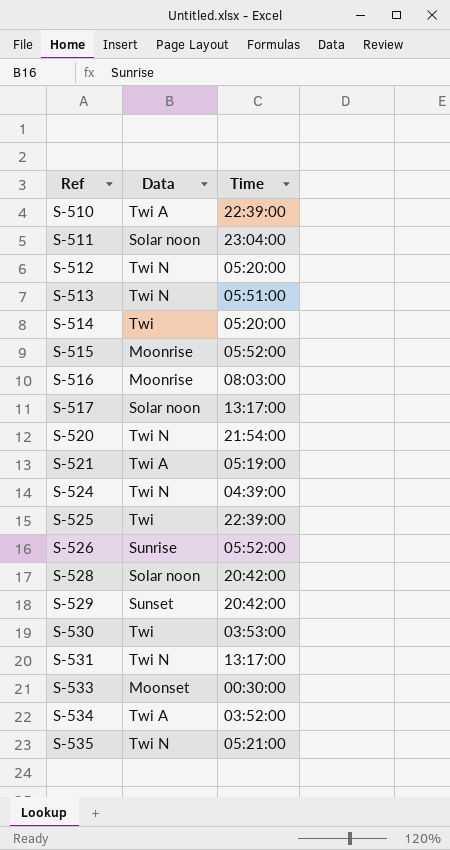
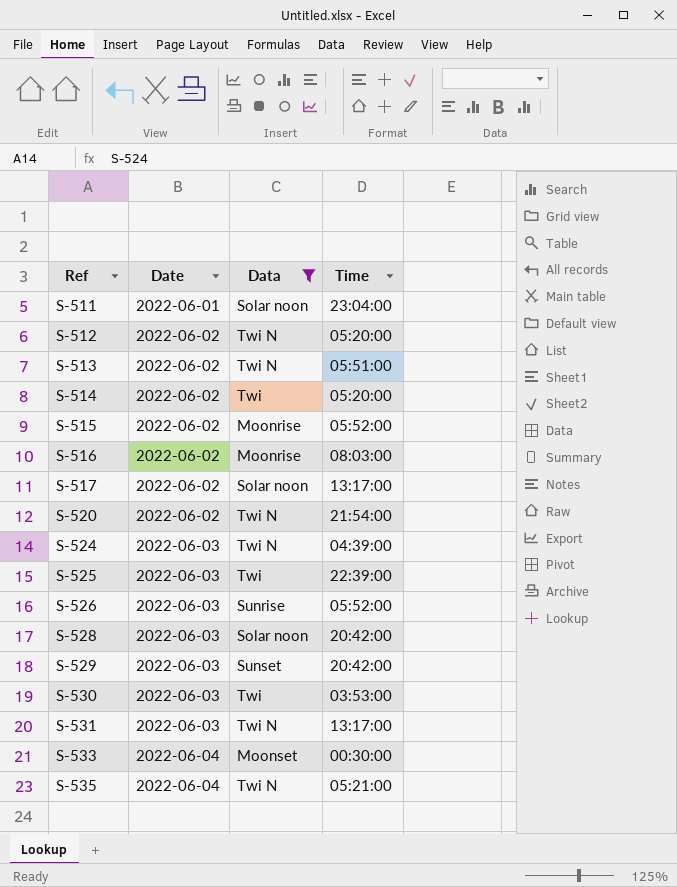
filter: none -> Data != Twi A
column Date | position: none -> 2

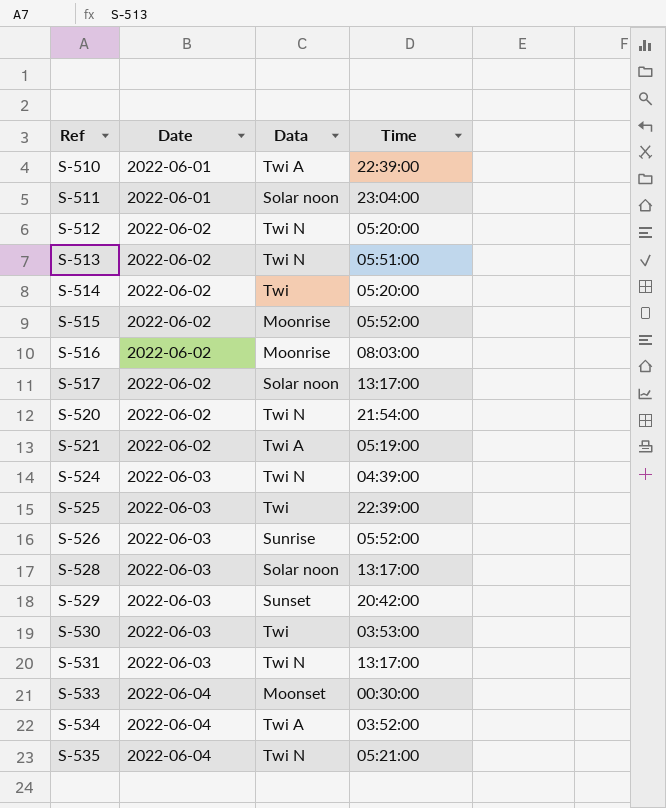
filter: Data != Twi A -> none
S-528 | Time: 20:42:00 -> 13:17:00

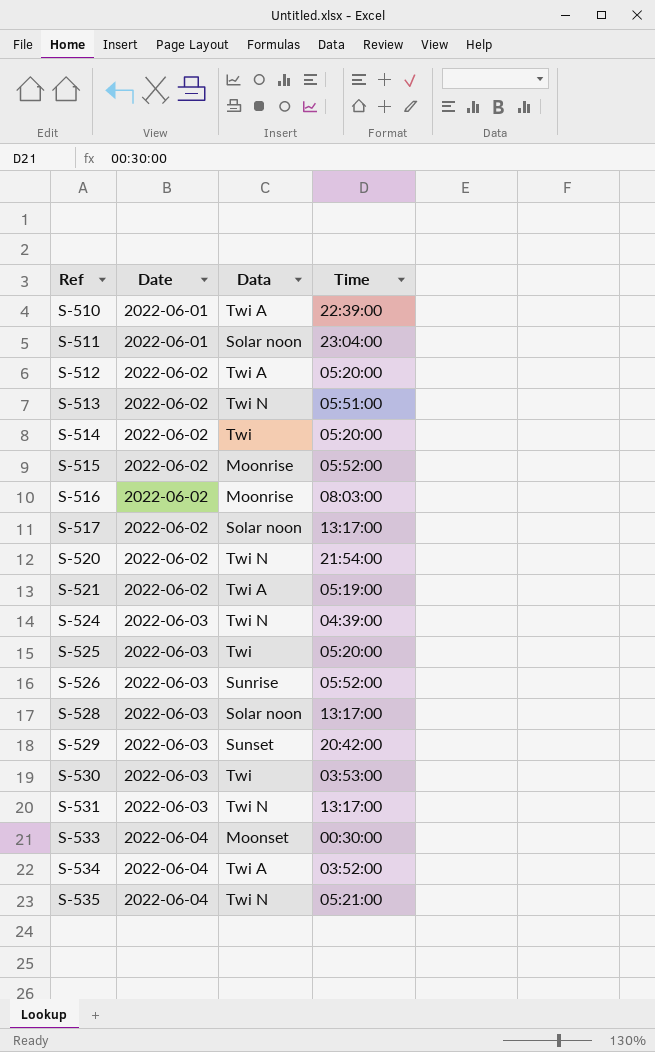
S-512 | Data: Twi N -> Twi A
S-525 | Time: 22:39:00 -> 05:20:00

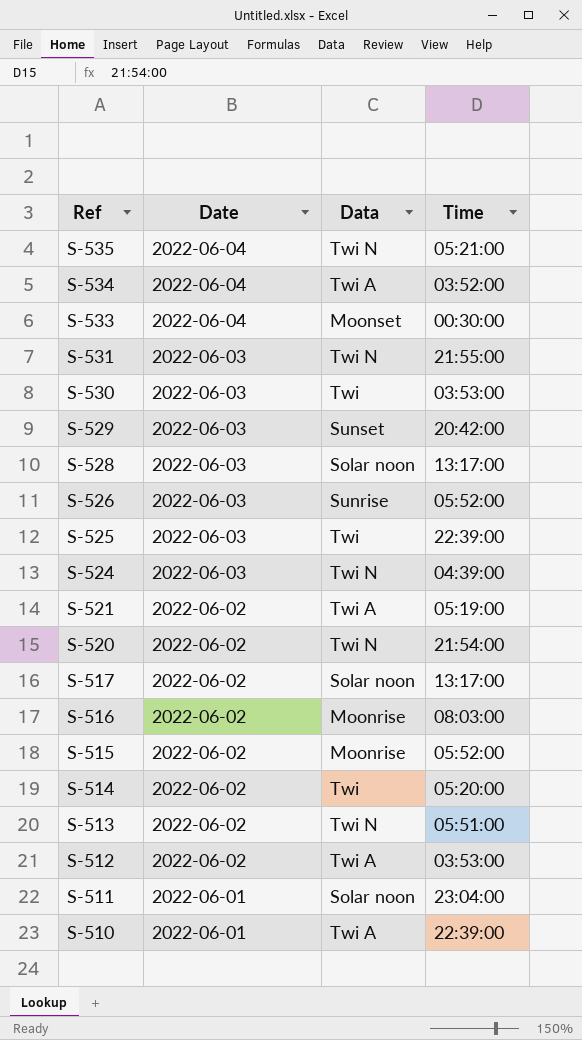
row order: Ref ascending -> Ref descending
S-531 | Time: 13:17:00 -> 21:55:00
S-525 | Time: 05:20:00 -> 22:39:00
S-512 | Time: 05:20:00 -> 03:53:00

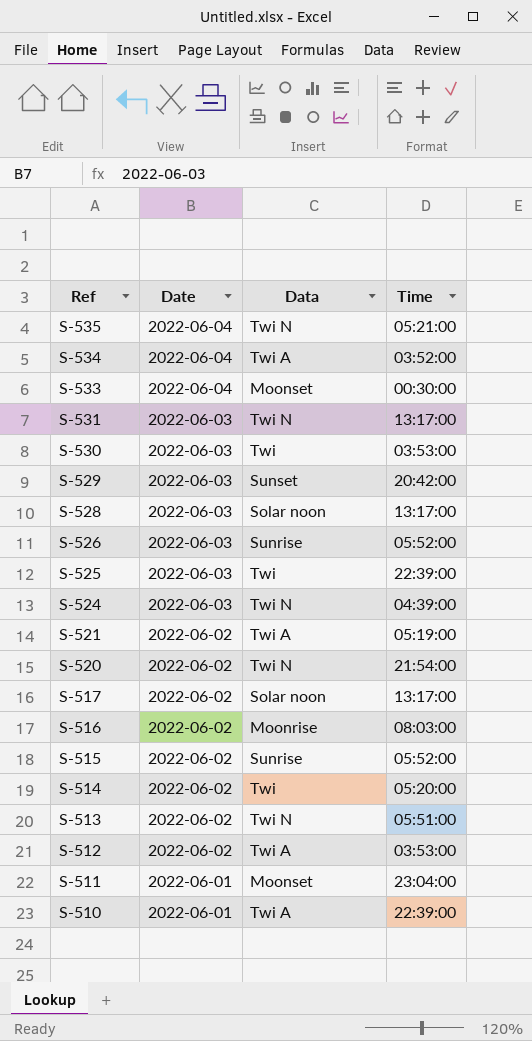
S-531 | Time: 21:55:00 -> 13:17:00
S-515 | Data: Moonrise -> Sunrise
S-511 | Data: Solar noon -> Moonset

